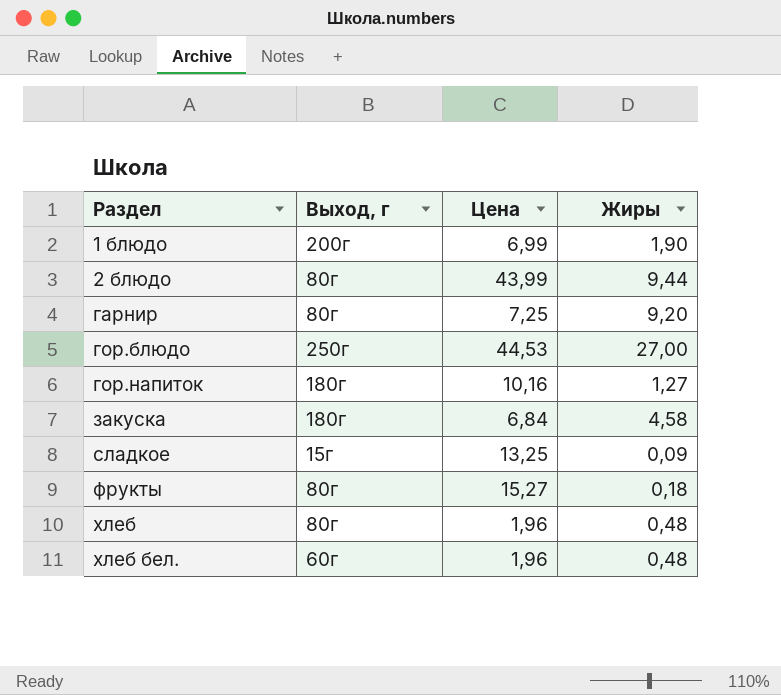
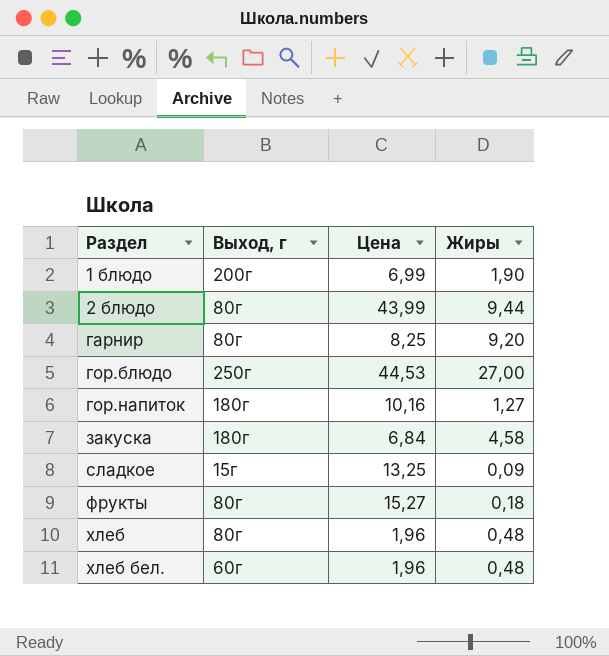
гарнир | Цена: 7,25 -> 8,25

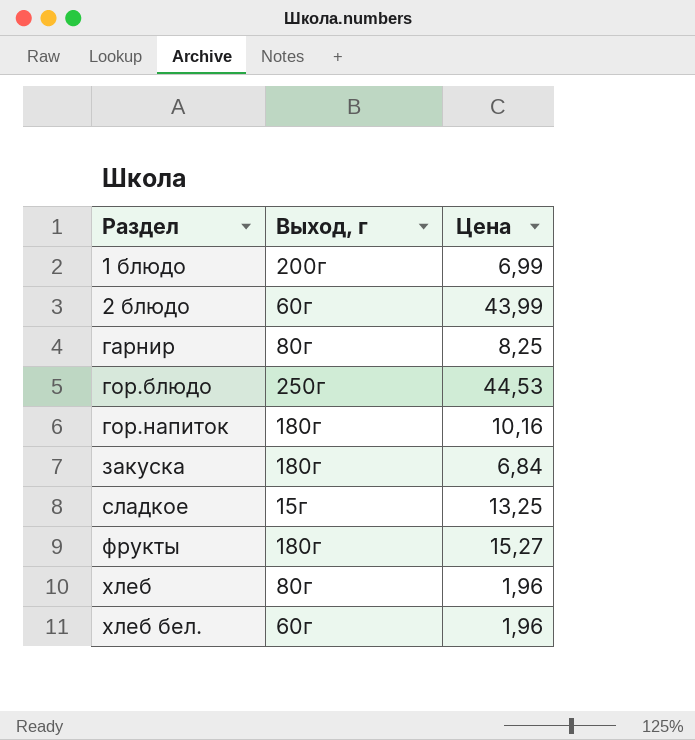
column Жиры | position: 4 -> none
2 блюдо | Выход, г: 80г -> 60г
фрукты | Выход, г: 80г -> 180г

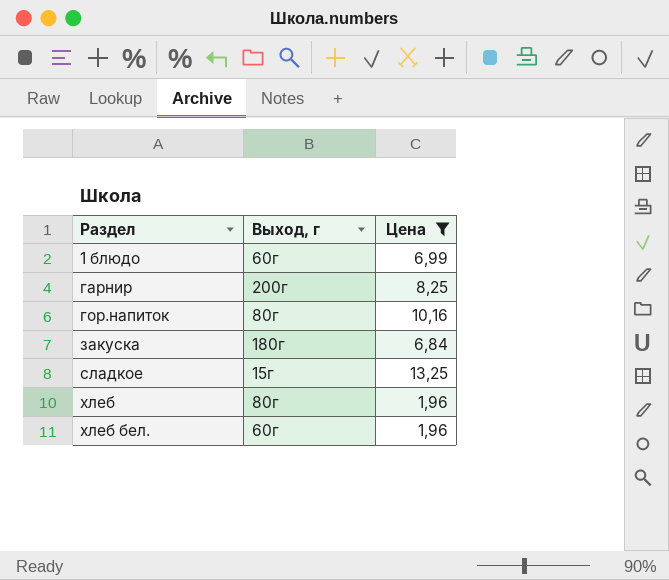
filter: none -> Цена <= 13,25
1 блюдо | Выход, г: 200г -> 60г
гарнир | Выход, г: 80г -> 200г
гор.напиток | Выход, г: 180г -> 80г

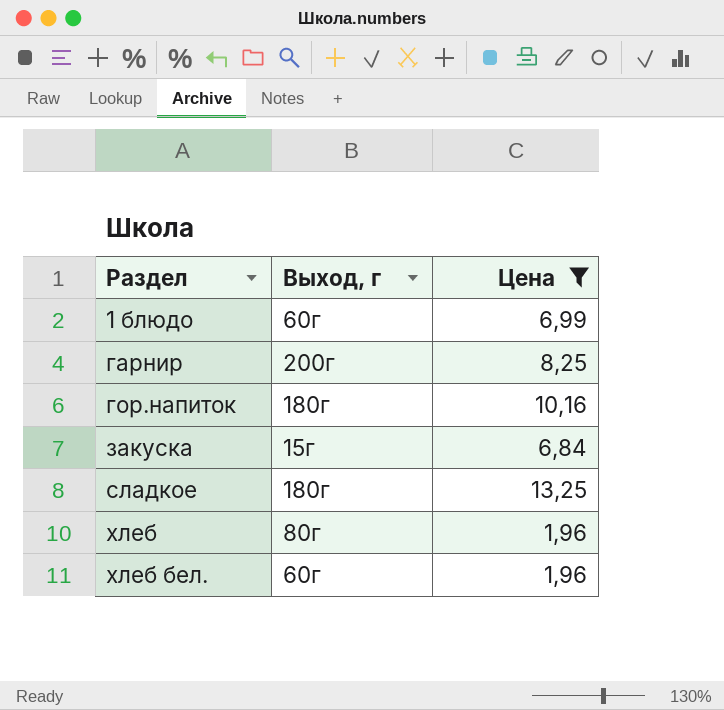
гор.напиток | Выход, г: 80г -> 180г
закуска | Выход, г: 180г -> 15г
сладкое | Выход, г: 15г -> 180г

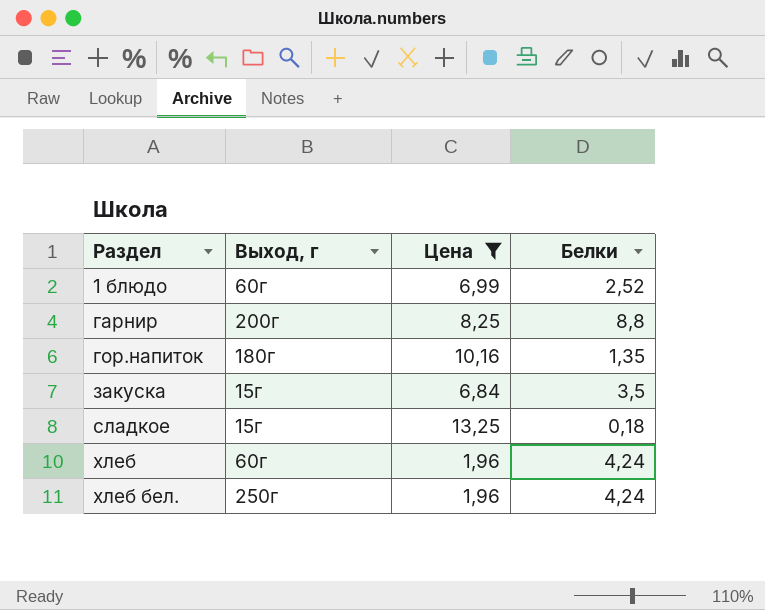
column Белки | position: none -> 4
сладкое | Выход, г: 180г -> 15г
хлеб | Выход, г: 80г -> 60г
хлеб бел. | Выход, г: 60г -> 250г

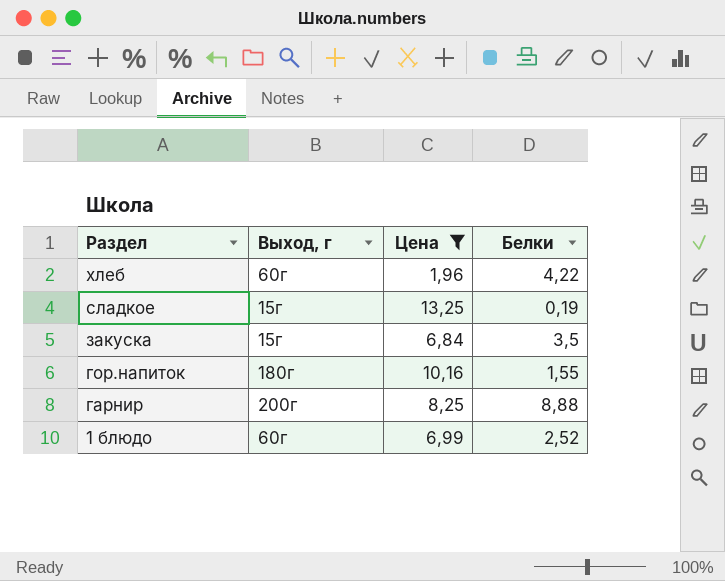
row order: Раздел ascending -> Раздел descending
row хлеб бел.: 250г | 1,96 | 4,24 -> none
хлеб | Белки: 4,24 -> 4,22
сладкое | Белки: 0,18 -> 0,19
гор.напиток | Белки: 1,35 -> 1,55
гарнир | Белки: 8,8 -> 8,88

